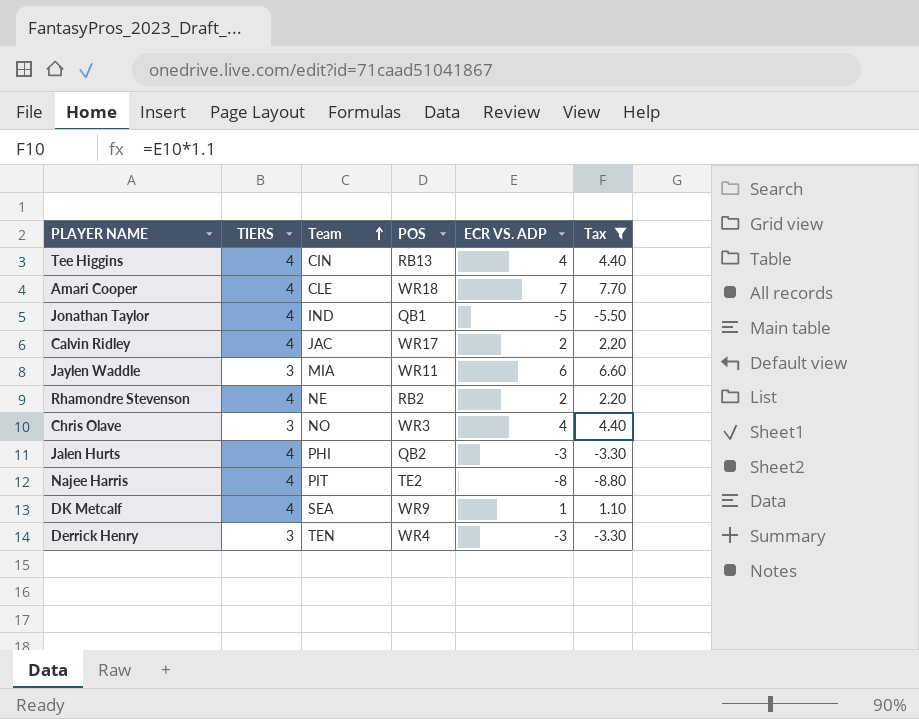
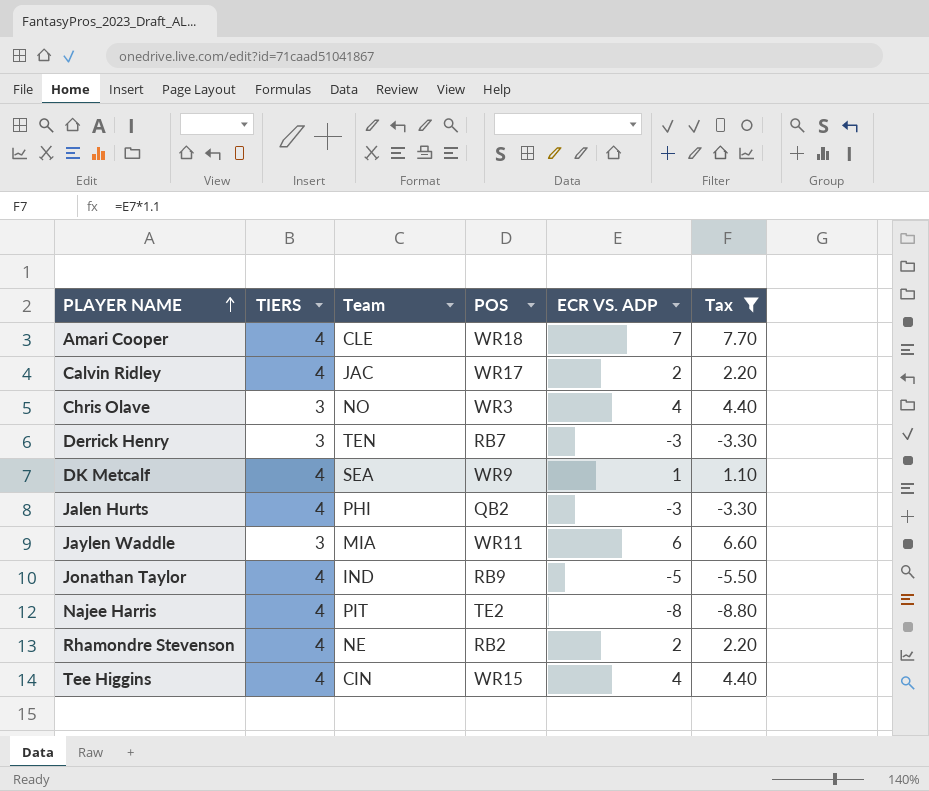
row order: Team ascending -> PLAYER NAME ascending
Derrick Henry | POS: WR4 -> RB7
Jonathan Taylor | POS: QB1 -> RB9
Tee Higgins | POS: RB13 -> WR15

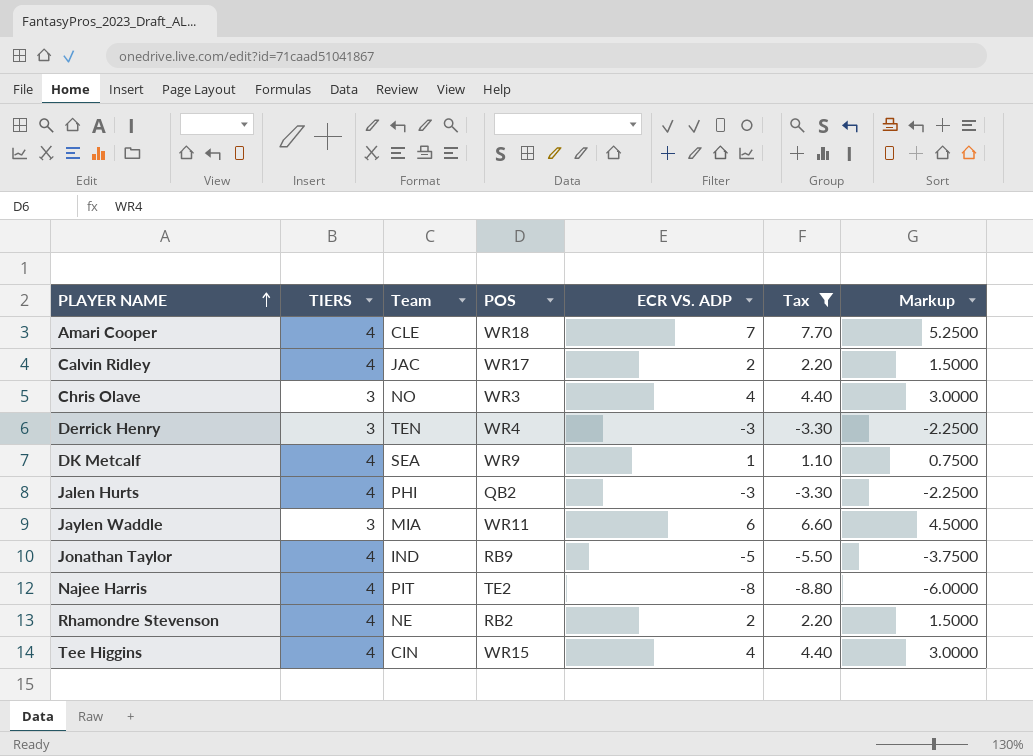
column Markup | formula: none -> [ECR VS. ADP] * 0.75
Derrick Henry | POS: RB7 -> WR4

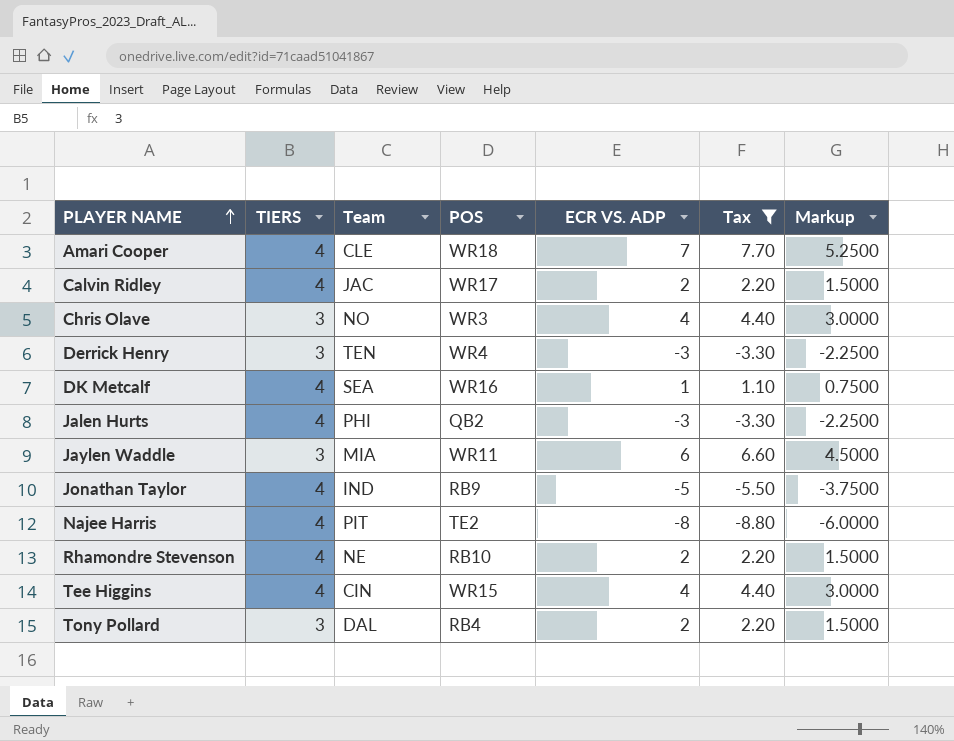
DK Metcalf | POS: WR9 -> WR16
Rhamondre Stevenson | POS: RB2 -> RB10
row Tony Pollard: none -> 3 | DAL | RB4 | 2 | 2.20 | 1.5000

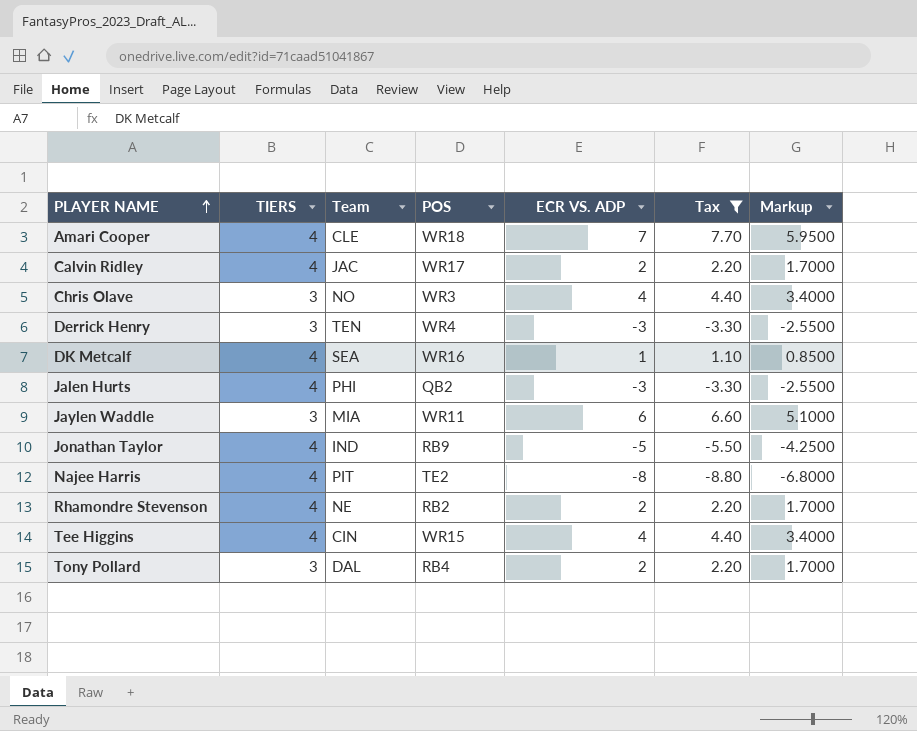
column Markup | formula: [ECR VS. ADP] * 0.75 -> [ECR VS. ADP] * 0.85
Rhamondre Stevenson | POS: RB10 -> RB2

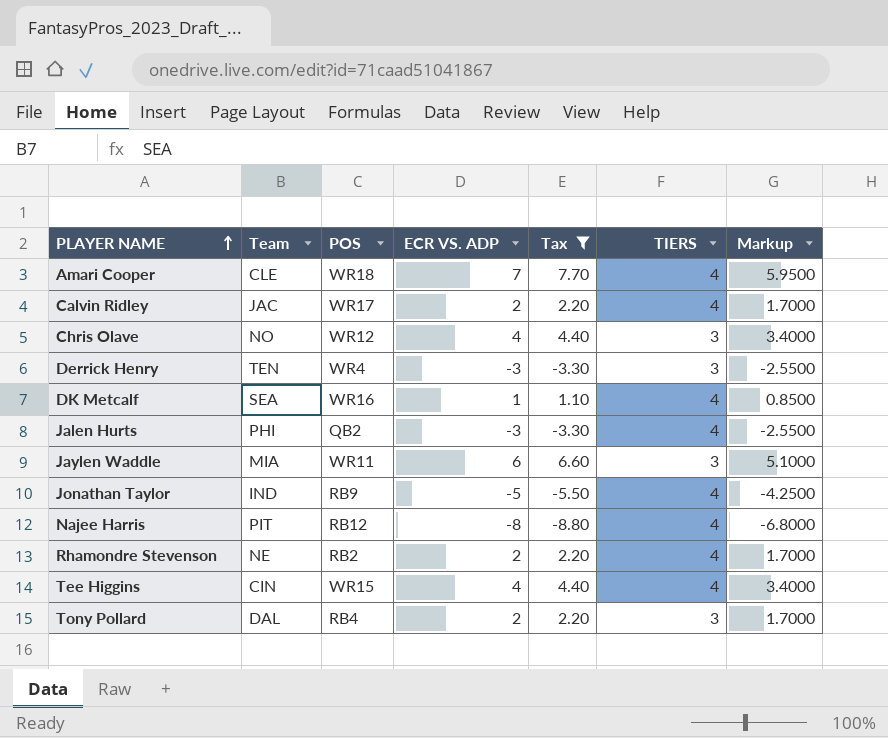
column TIERS | position: 2 -> 6
Chris Olave | POS: WR3 -> WR12
Najee Harris | POS: TE2 -> RB12

